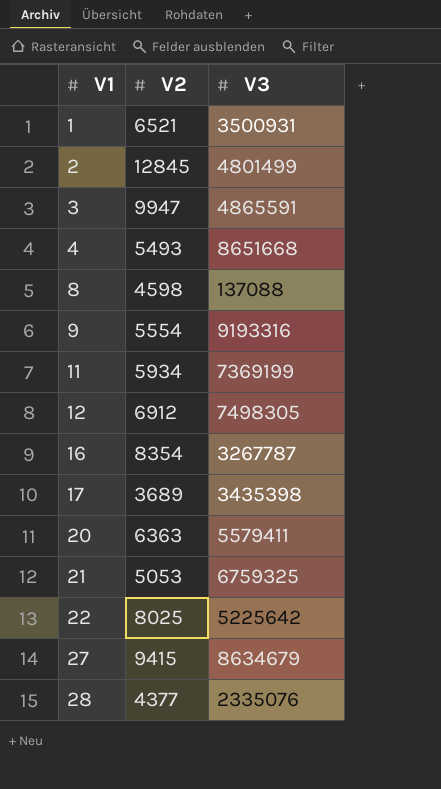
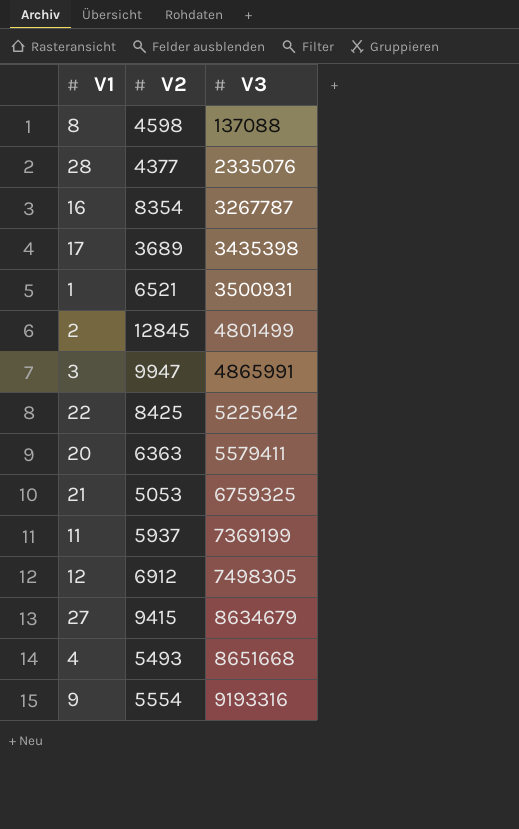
row order: V1 ascending -> V3 ascending
3 | V3: 4865591 -> 4865991
22 | V2: 8025 -> 8425
11 | V2: 5934 -> 5937

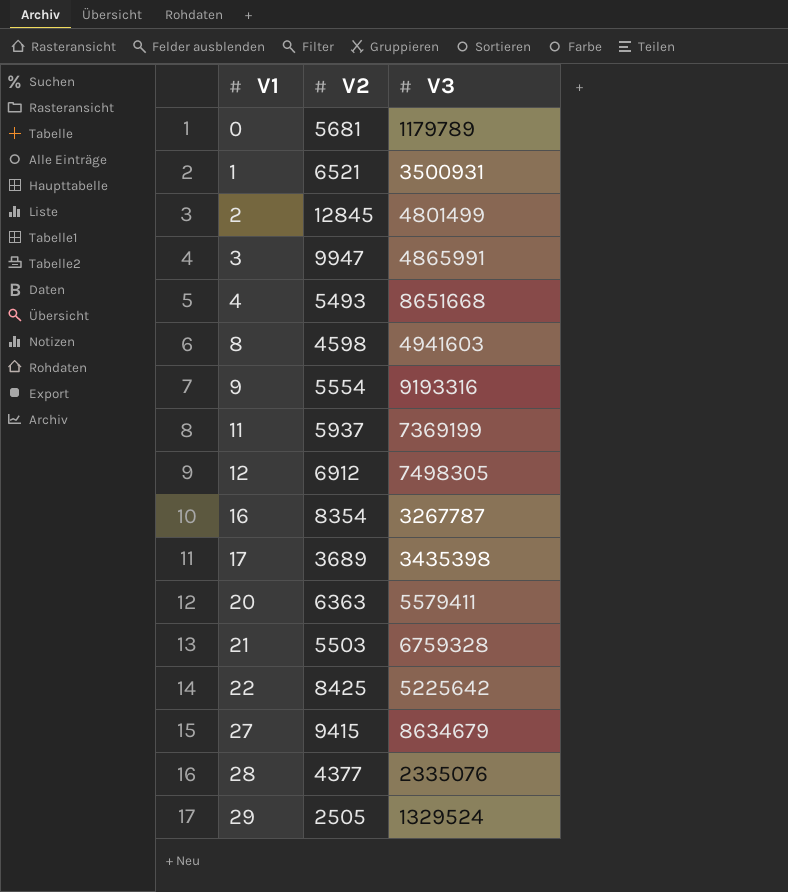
row order: V3 ascending -> V1 ascending
row 0: none -> 5681 | 1179789
8 | V3: 137088 -> 4941603
21 | V2: 5053 -> 5503
21 | V3: 6759325 -> 6759328
row 29: none -> 2505 | 1329524

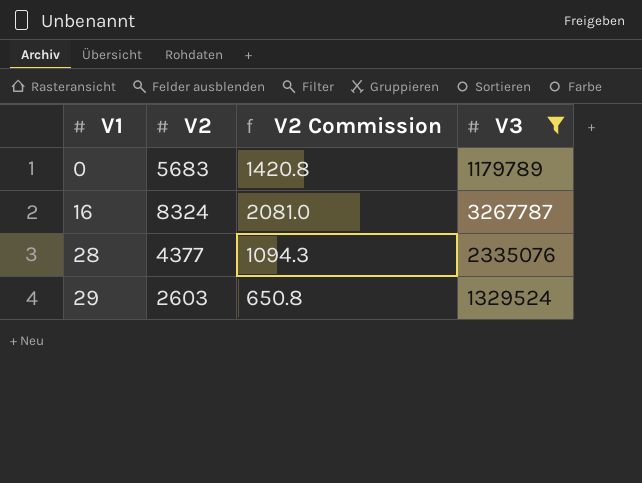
filter: none -> V3 <= 3267787
column V2 Commission | formula: none -> [V2] * 0.25
0 | V2: 5681 -> 5683
16 | V2: 8354 -> 8324
29 | V2: 2505 -> 2603

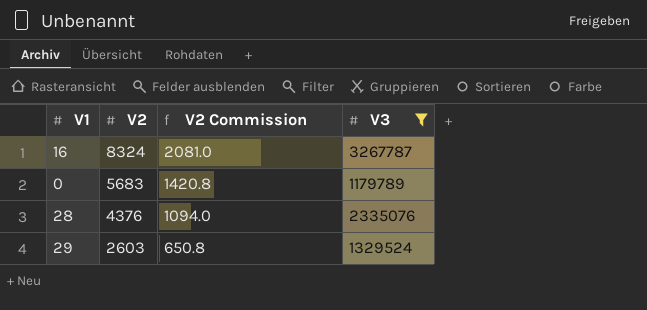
row order: V1 ascending -> V2 descending
28 | V2: 4377 -> 4376
28 | V2 Commission: 1094.3 -> 1094.0

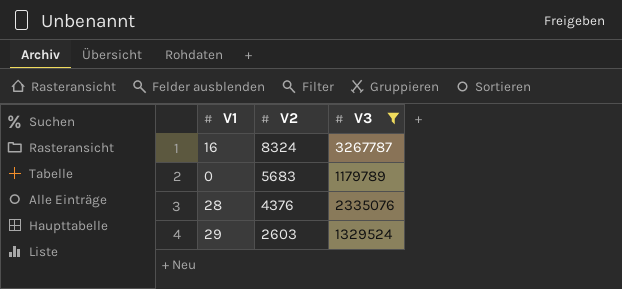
column V2 Commission | formula: [V2] * 0.25 -> none

